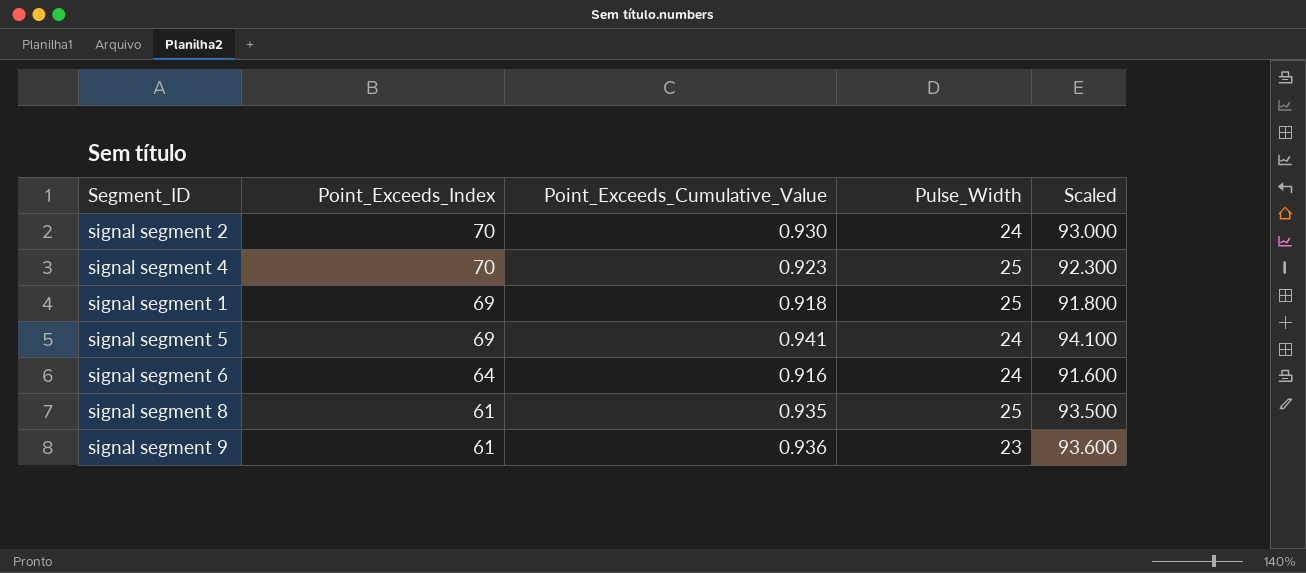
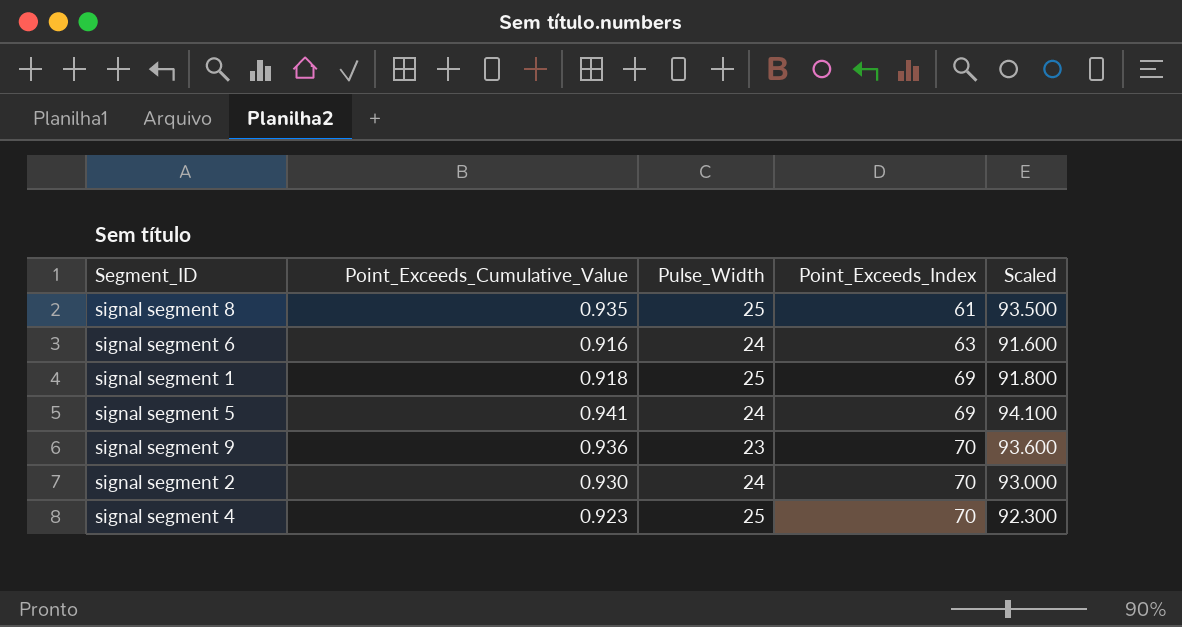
row order: Point_Exceeds_Index descending -> Point_Exceeds_Index ascending
column Point_Exceeds_Index | position: 2 -> 4
signal segment 6 | Point_Exceeds_Index: 64 -> 63
signal segment 9 | Point_Exceeds_Index: 61 -> 70

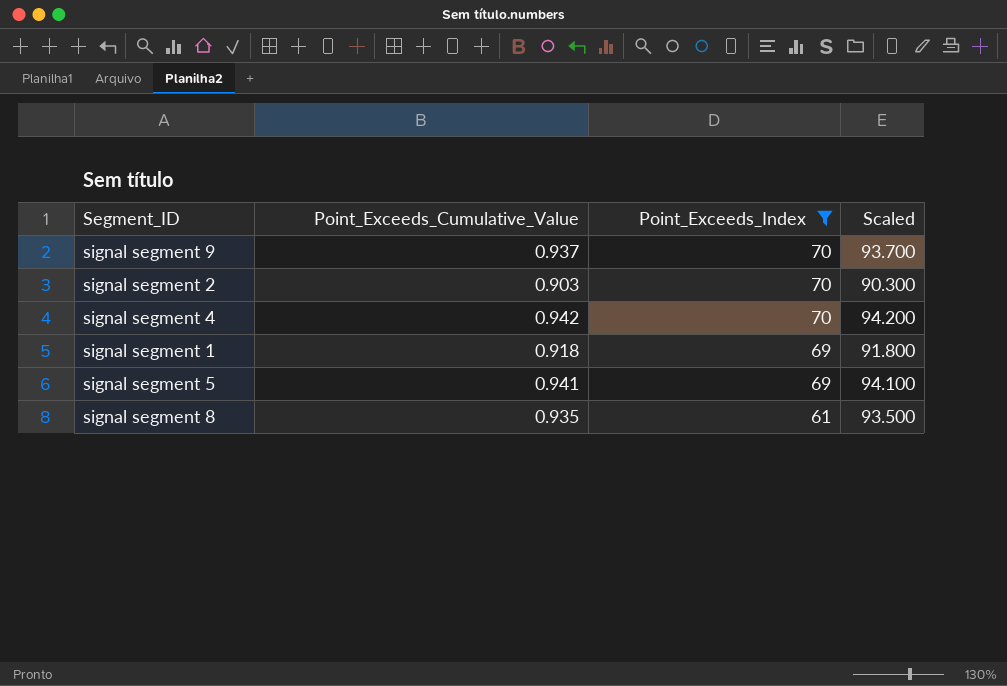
filter: none -> Point_Exceeds_Index != 63
row order: Point_Exceeds_Index ascending -> Point_Exceeds_Index descending
column Pulse_Width | position: 3 -> none
signal segment 9 | Point_Exceeds_Cumulative_Value: 0.936 -> 0.937
signal segment 9 | Scaled: 93.600 -> 93.700
signal segment 2 | Point_Exceeds_Cumulative_Value: 0.930 -> 0.903
signal segment 2 | Scaled: 93.000 -> 90.300
signal segment 4 | Point_Exceeds_Cumulative_Value: 0.923 -> 0.942
signal segment 4 | Scaled: 92.300 -> 94.200

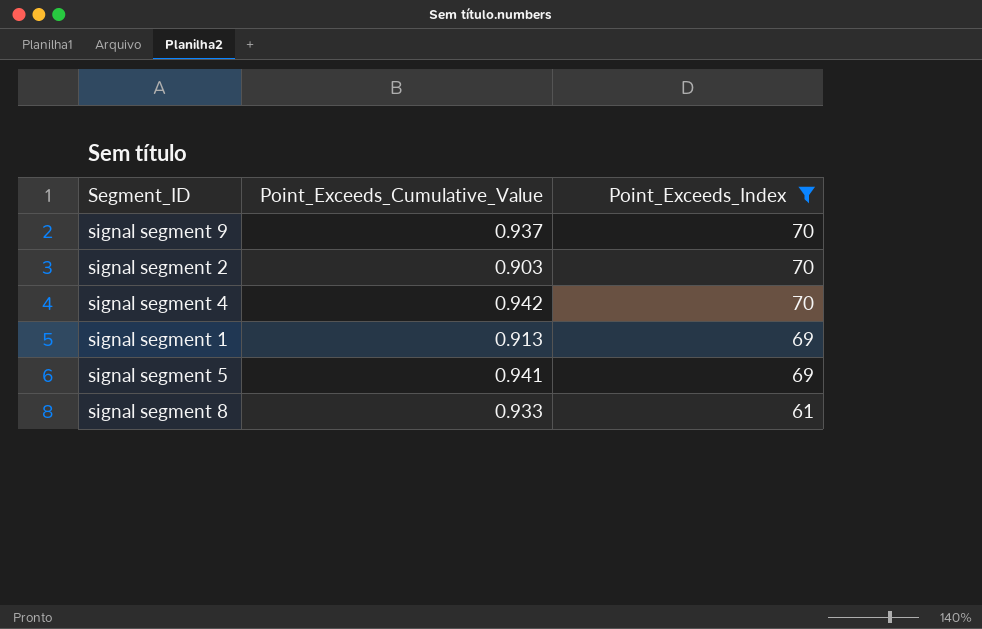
column Scaled | formula: [Point_Exceeds_Cumulative_Value] * 100 -> none
signal segment 1 | Point_Exceeds_Cumulative_Value: 0.918 -> 0.913
signal segment 8 | Point_Exceeds_Cumulative_Value: 0.935 -> 0.933

